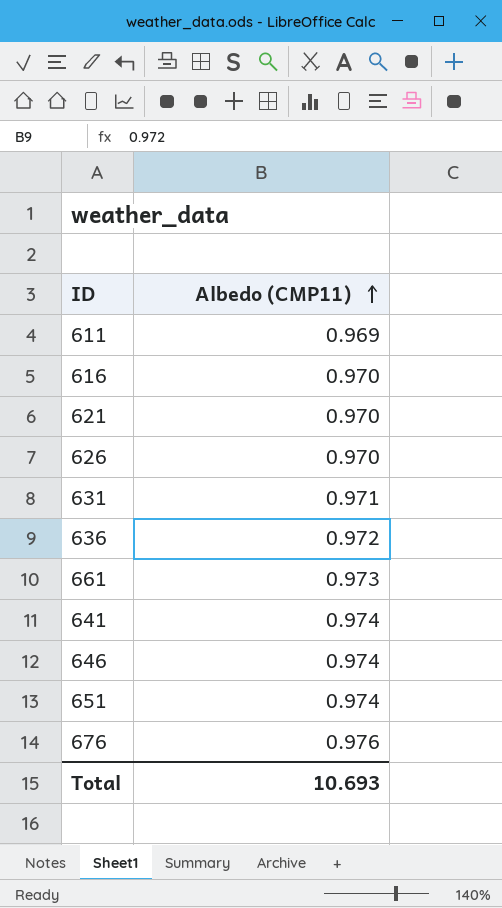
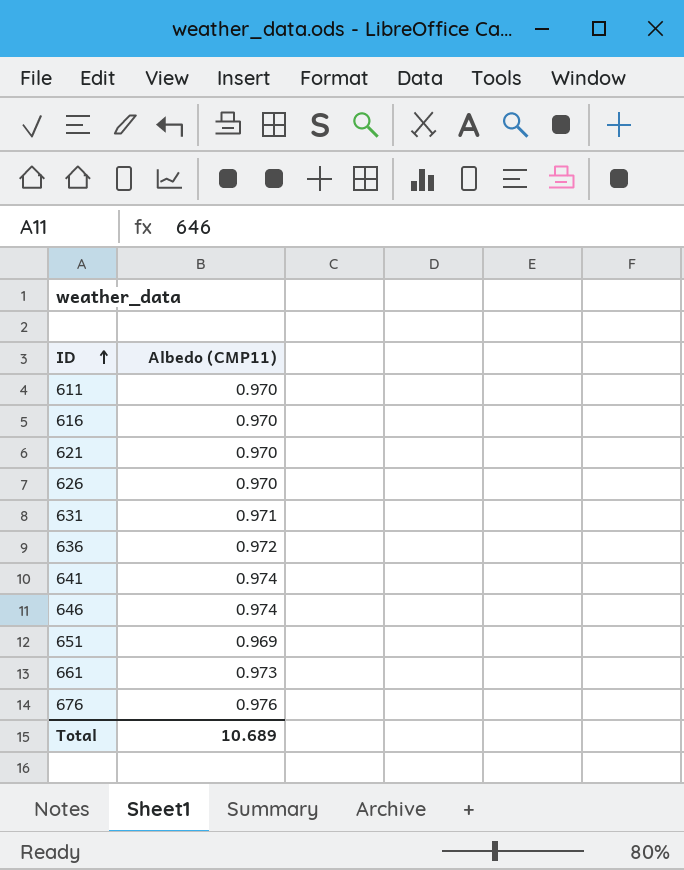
row order: Albedo (CMP11) ascending -> ID ascending
611 | Albedo (CMP11): 0.969 -> 0.970
651 | Albedo (CMP11): 0.974 -> 0.969
Total | Albedo (CMP11): 10.693 -> 10.689

